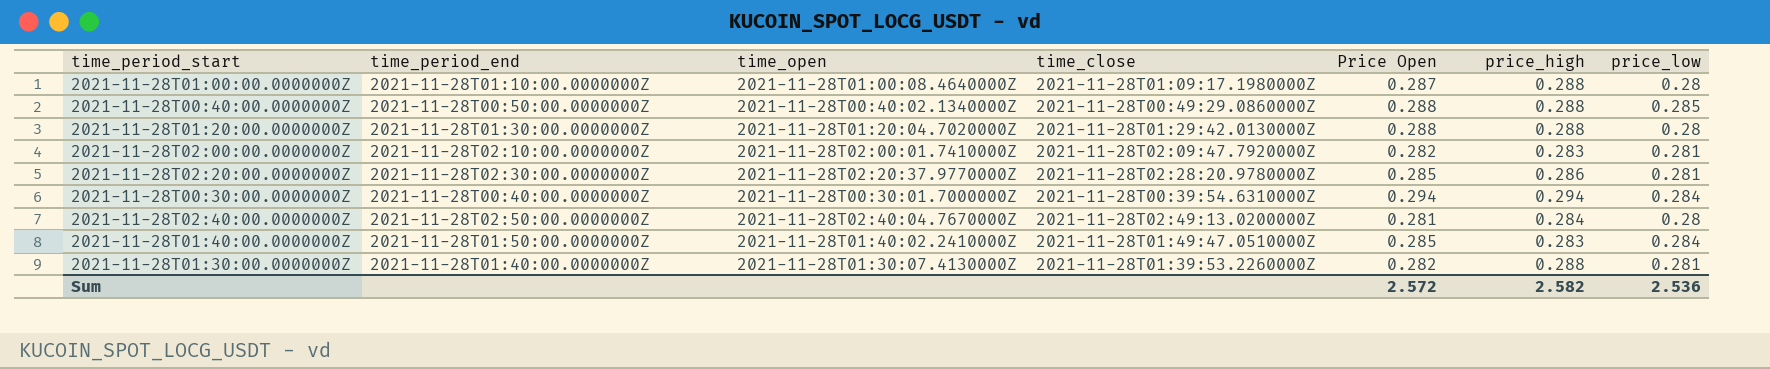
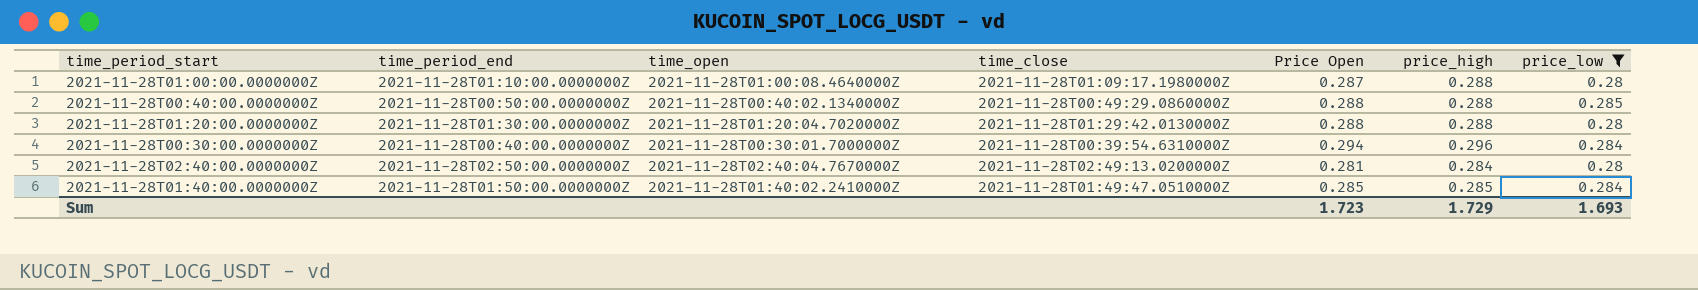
filter: none -> price_low != 0.281
2021-11-28T00:30:00.0000000Z | price_high: 0.294 -> 0.296
2021-11-28T01:40:00.0000000Z | price_high: 0.283 -> 0.285
Sum | Price Open: 2.572 -> 1.723
Sum | price_high: 2.582 -> 1.729
Sum | price_low: 2.536 -> 1.693

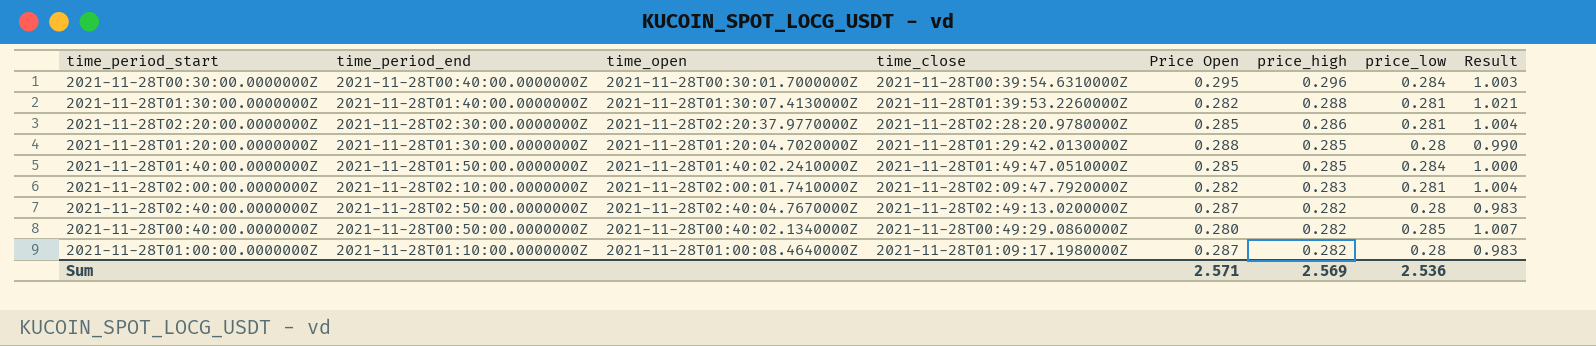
filter: price_low != 0.281 -> none
row order: none -> price_high descending
column Result | formula: none -> [price_high] / [Price Open]
2021-11-28T00:30:00.0000000Z | Price Open: 0.294 -> 0.295
2021-11-28T01:20:00.0000000Z | price_high: 0.288 -> 0.285
2021-11-28T02:40:00.0000000Z | Price Open: 0.281 -> 0.287
2021-11-28T02:40:00.0000000Z | price_high: 0.284 -> 0.282
2021-11-28T00:40:00.0000000Z | Price Open: 0.288 -> 0.280
2021-11-28T00:40:00.0000000Z | price_high: 0.288 -> 0.282
2021-11-28T01:00:00.0000000Z | price_high: 0.288 -> 0.282
Sum | Price Open: 1.723 -> 2.571
Sum | price_high: 1.729 -> 2.569
Sum | price_low: 1.693 -> 2.536

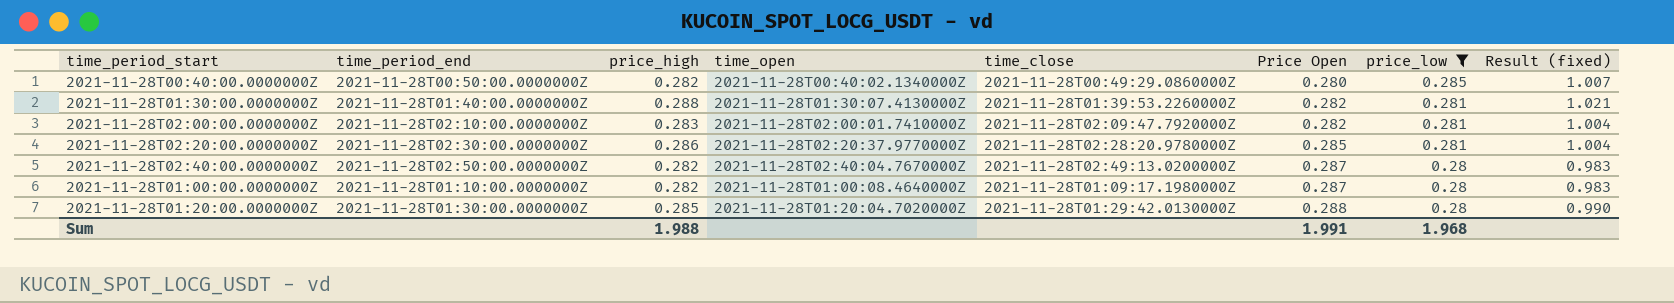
filter: none -> price_low != 0.284
row order: price_high descending -> Price Open ascending
column price_high | position: 6 -> 3
column name: Result -> Result (fixed)
Sum | price_high: 2.569 -> 1.988
Sum | Price Open: 2.571 -> 1.991
Sum | price_low: 2.536 -> 1.968

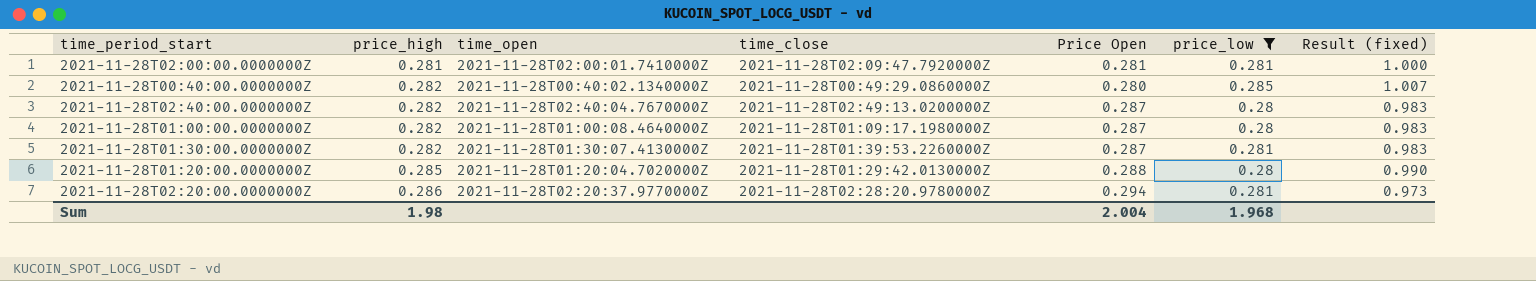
row order: Price Open ascending -> price_high ascending
column time_period_end | position: 2 -> none
2021-11-28T02:00:00.0000000Z | price_high: 0.283 -> 0.281
2021-11-28T02:00:00.0000000Z | Price Open: 0.282 -> 0.281
2021-11-28T02:00:00.0000000Z | Result (fixed): 1.004 -> 1.000
2021-11-28T01:30:00.0000000Z | price_high: 0.288 -> 0.282
2021-11-28T01:30:00.0000000Z | Price Open: 0.282 -> 0.287
2021-11-28T01:30:00.0000000Z | Result (fixed): 1.021 -> 0.983
2021-11-28T02:20:00.0000000Z | Price Open: 0.285 -> 0.294
2021-11-28T02:20:00.0000000Z | Result (fixed): 1.004 -> 0.973
Sum | price_high: 1.988 -> 1.98
Sum | Price Open: 1.991 -> 2.004

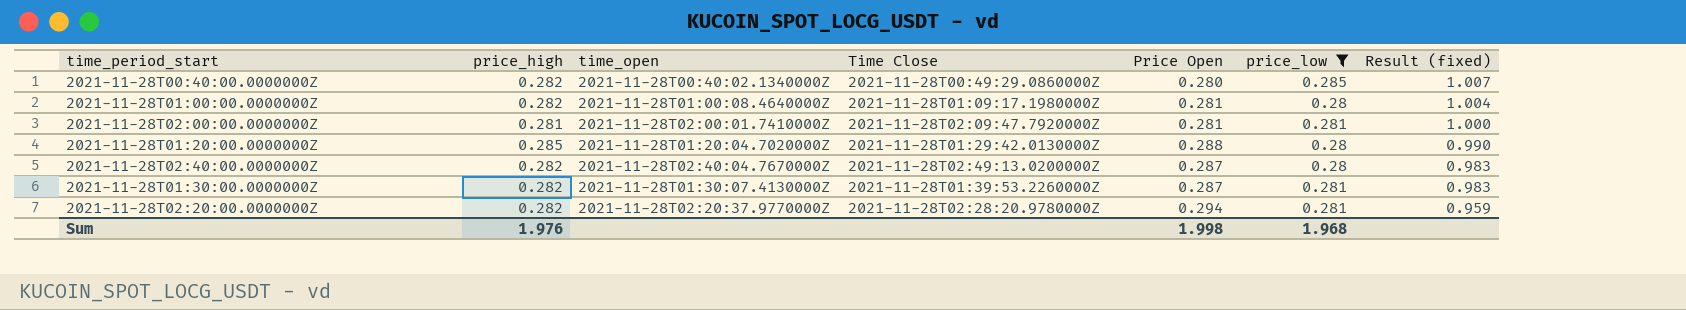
row order: price_high ascending -> Result (fixed) descending
column name: time_close -> Time Close
2021-11-28T01:00:00.0000000Z | Price Open: 0.287 -> 0.281
2021-11-28T01:00:00.0000000Z | Result (fixed): 0.983 -> 1.004
2021-11-28T02:20:00.0000000Z | price_high: 0.286 -> 0.282
2021-11-28T02:20:00.0000000Z | Result (fixed): 0.973 -> 0.959
Sum | price_high: 1.98 -> 1.976
Sum | Price Open: 2.004 -> 1.998

